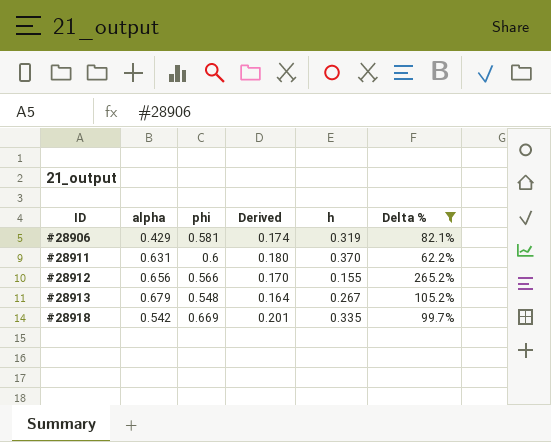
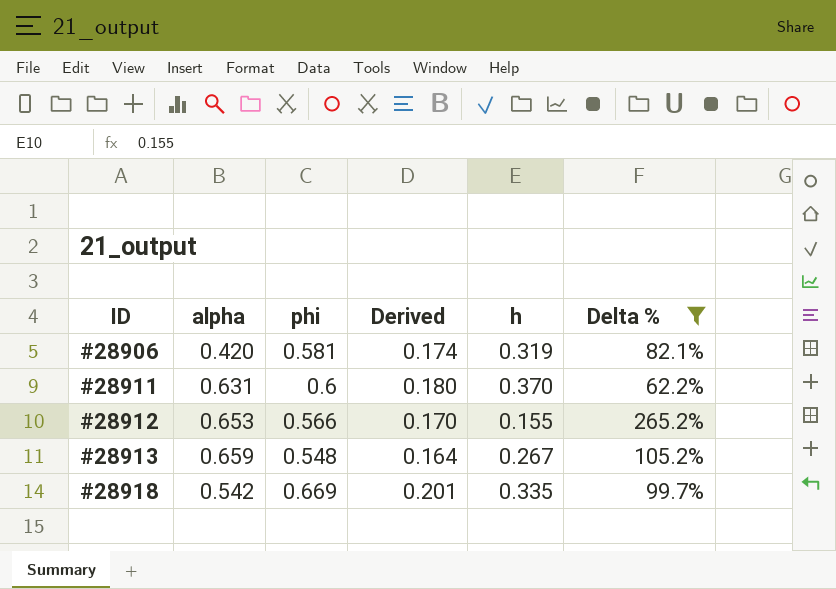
#28906 | alpha: 0.429 -> 0.420
#28912 | alpha: 0.656 -> 0.653
#28913 | alpha: 0.679 -> 0.659

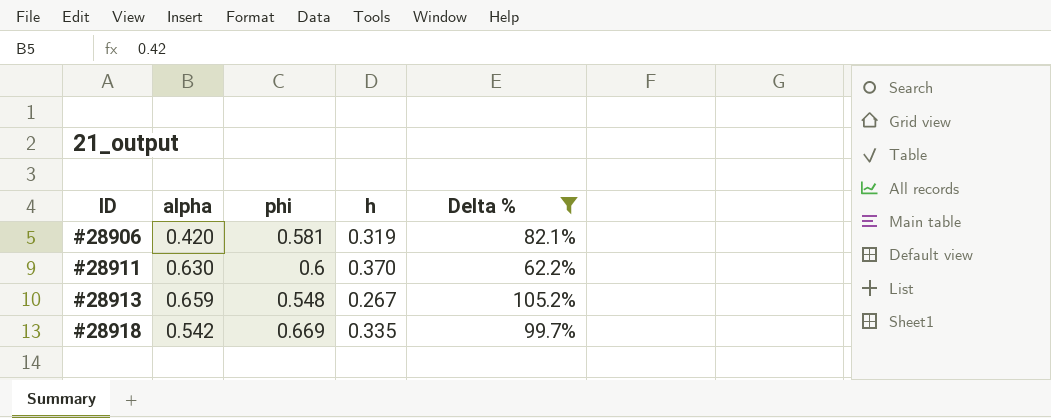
column Derived | formula: [phi] * 0.3 -> none
row #28912: 0.653 | 0.566 | 0.170 | 0.155 | 265.2% -> none
#28911 | alpha: 0.631 -> 0.630

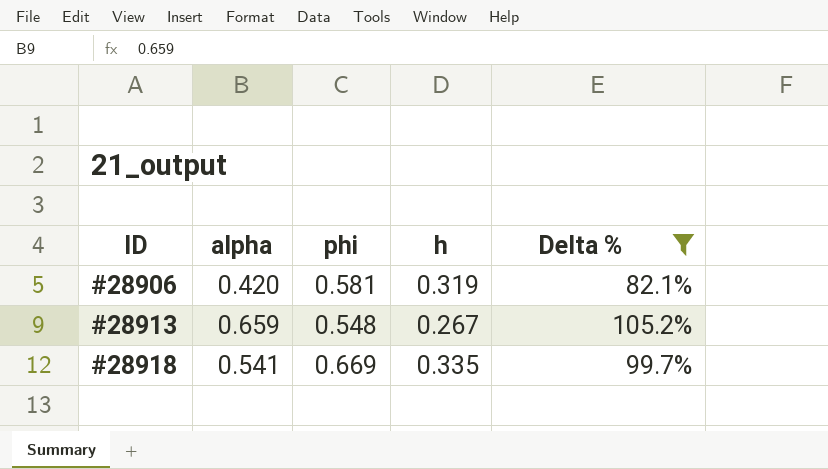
row #28911: 0.630 | 0.6 | 0.370 | 62.2% -> none
#28918 | alpha: 0.542 -> 0.541

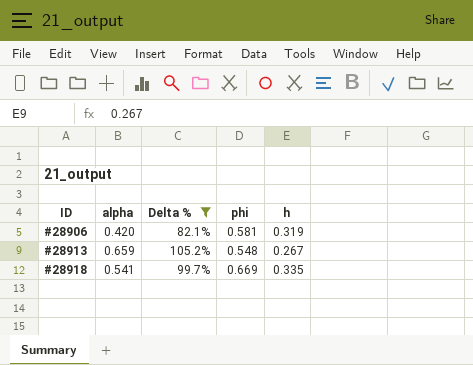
column Delta % | position: 5 -> 3

